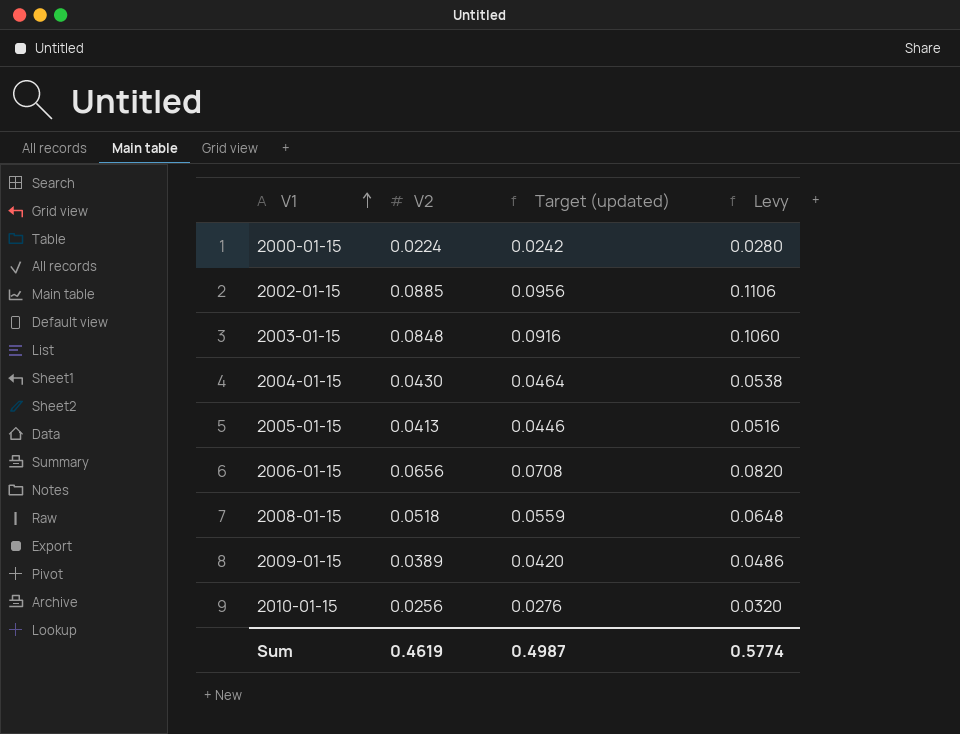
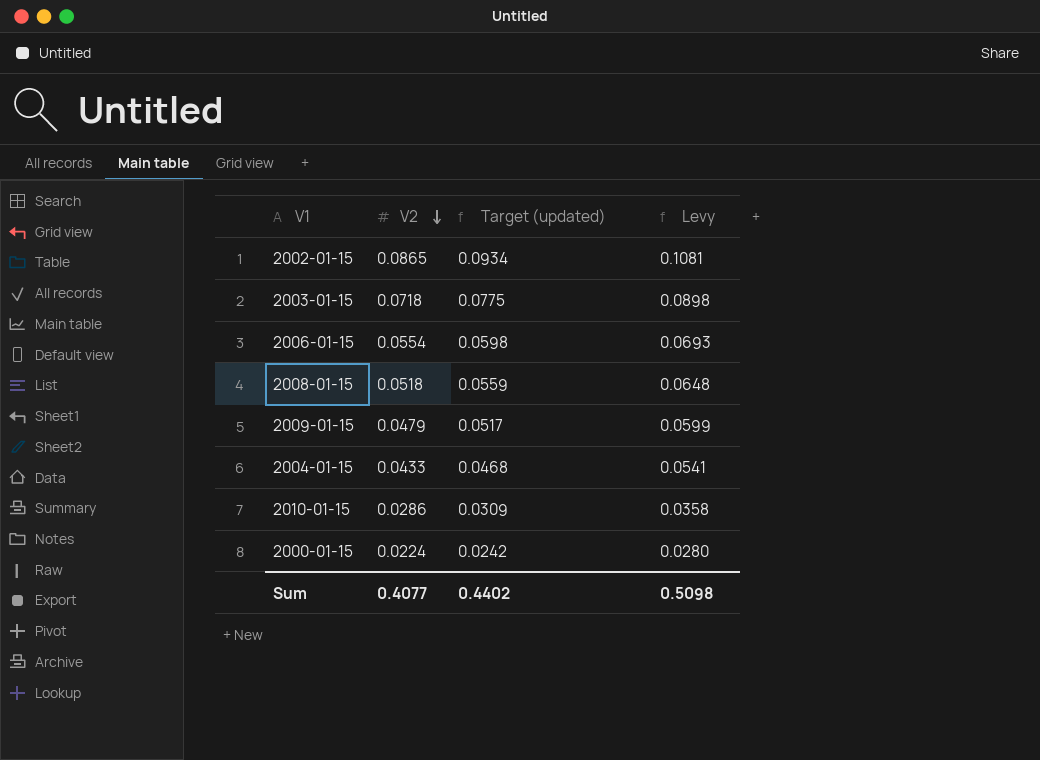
row order: V1 ascending -> V2 descending
row 2005-01-15: 0.0413 | 0.0446 | 0.0516 -> none
2002-01-15 | V2: 0.0885 -> 0.0865
2002-01-15 | Target (updated): 0.0956 -> 0.0934
2002-01-15 | Levy: 0.1106 -> 0.1081
2003-01-15 | V2: 0.0848 -> 0.0718
2003-01-15 | Target (updated): 0.0916 -> 0.0775
2003-01-15 | Levy: 0.1060 -> 0.0898
2006-01-15 | V2: 0.0656 -> 0.0554
2006-01-15 | Target (updated): 0.0708 -> 0.0598
2006-01-15 | Levy: 0.0820 -> 0.0693
2009-01-15 | V2: 0.0389 -> 0.0479
2009-01-15 | Target (updated): 0.0420 -> 0.0517
2009-01-15 | Levy: 0.0486 -> 0.0599
2004-01-15 | V2: 0.0430 -> 0.0433
2004-01-15 | Target (updated): 0.0464 -> 0.0468
2004-01-15 | Levy: 0.0538 -> 0.0541
2010-01-15 | V2: 0.0256 -> 0.0286
2010-01-15 | Target (updated): 0.0276 -> 0.0309
2010-01-15 | Levy: 0.0320 -> 0.0358
Sum | V2: 0.4619 -> 0.4077
Sum | Target (updated): 0.4987 -> 0.4402
Sum | Levy: 0.5774 -> 0.5098

